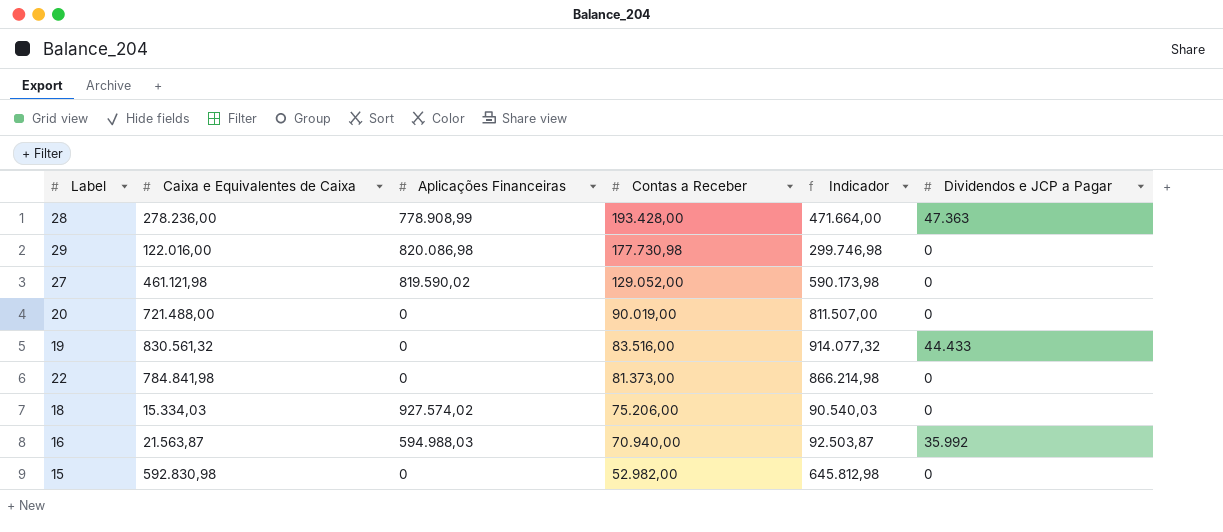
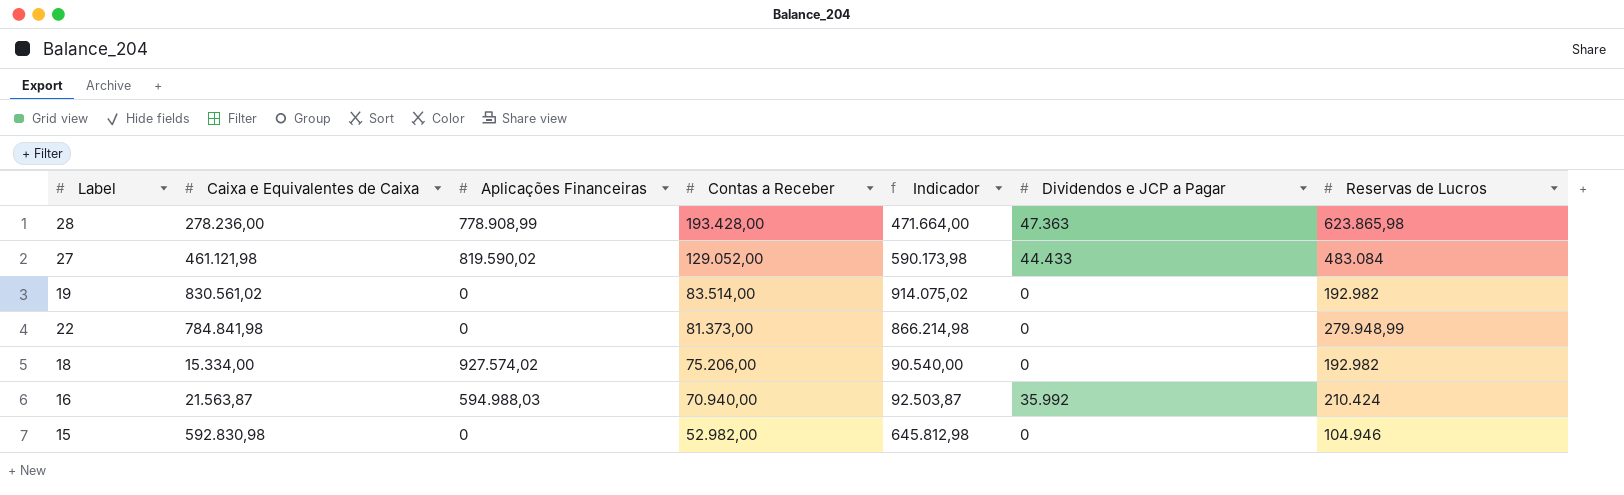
column Reservas de Lucros | position: none -> 7
row 29: 122.016,00 | 820.086,98 | 177.730,98 | 299.746,98 | 0 -> none
row 20: 721.488,00 | 0 | 90.019,00 | 811.507,00 | 0 -> none
27 | Dividendos e JCP a Pagar: 0 -> 44.433
19 | Caixa e Equivalentes de Caixa: 830.561,32 -> 830.561,02
19 | Contas a Receber: 83.516,00 -> 83.514,00
19 | Indicador: 914.077,32 -> 914.075,02
19 | Dividendos e JCP a Pagar: 44.433 -> 0
18 | Caixa e Equivalentes de Caixa: 15.334,03 -> 15.334,00
18 | Indicador: 90.540,03 -> 90.540,00

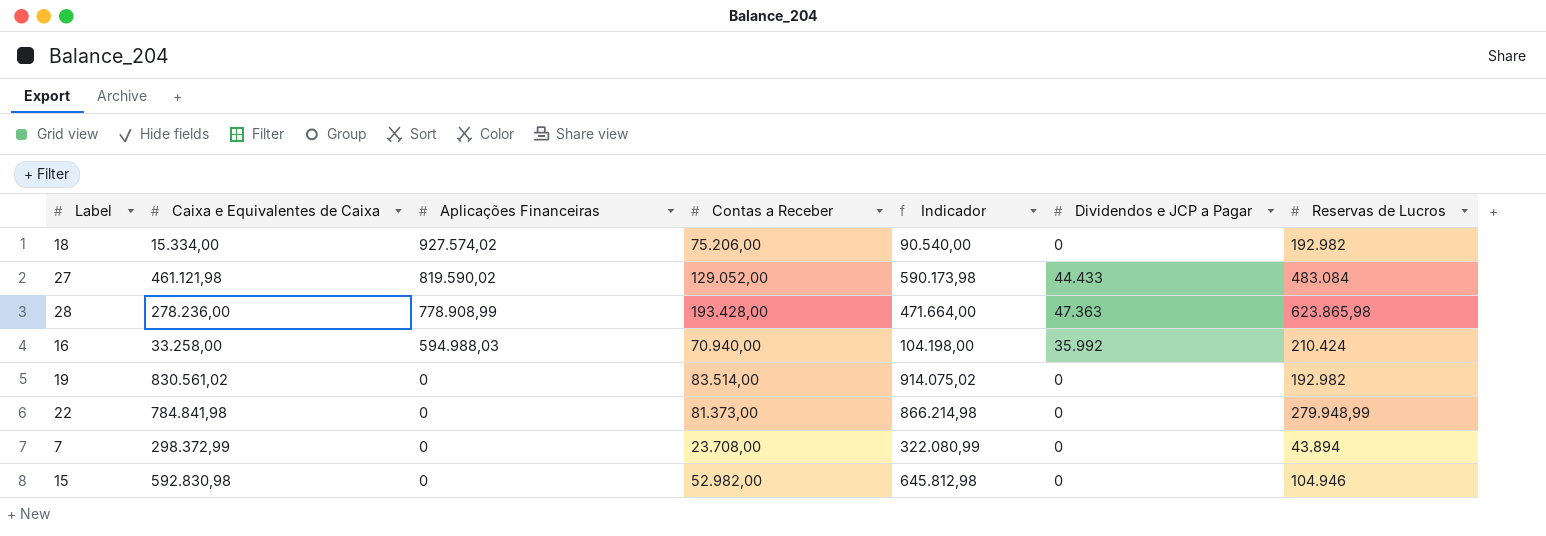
row order: Contas a Receber descending -> Aplicações Financeiras descending
16 | Caixa e Equivalentes de Caixa: 21.563,87 -> 33.258,00
16 | Indicador: 92.503,87 -> 104.198,00
row 7: none -> 298.372,99 | 0 | 23.708,00 | 322.080,99 | 0 | 43.894

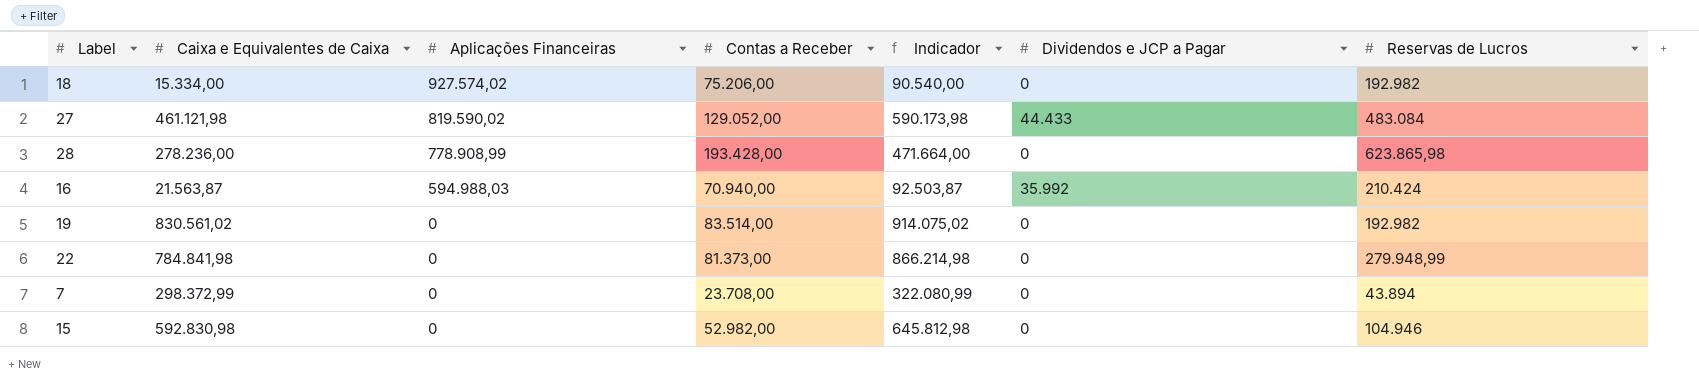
28 | Dividendos e JCP a Pagar: 47.363 -> 0
16 | Caixa e Equivalentes de Caixa: 33.258,00 -> 21.563,87
16 | Indicador: 104.198,00 -> 92.503,87

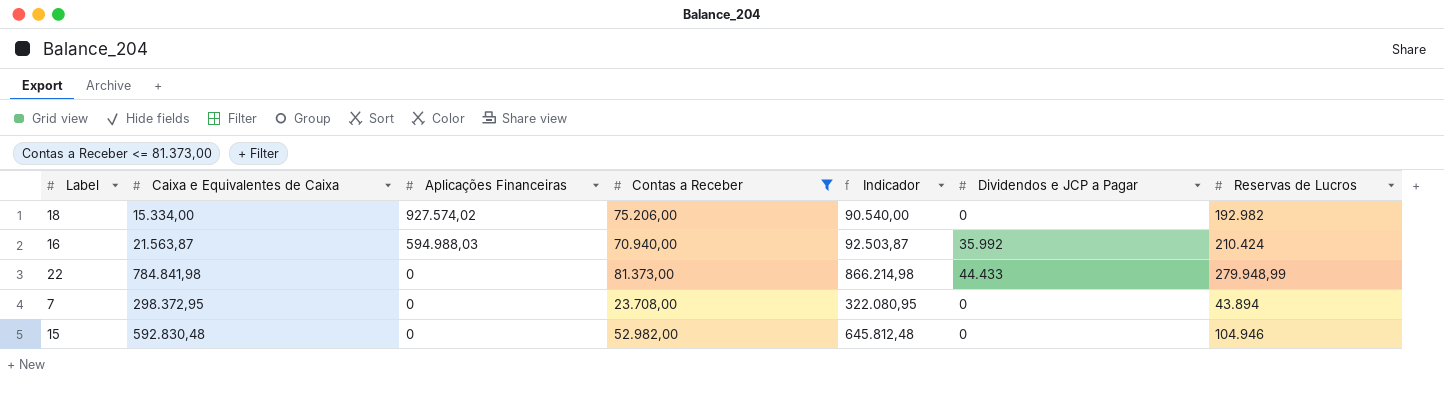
filter: none -> Contas a Receber <= 81.373,00
22 | Dividendos e JCP a Pagar: 0 -> 44.433
7 | Caixa e Equivalentes de Caixa: 298.372,99 -> 298.372,95
7 | Indicador: 322.080,99 -> 322.080,95
15 | Caixa e Equivalentes de Caixa: 592.830,98 -> 592.830,48
15 | Indicador: 645.812,98 -> 645.812,48

